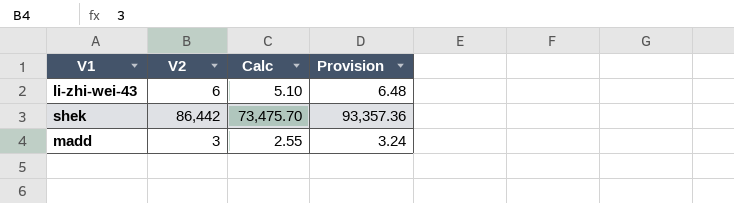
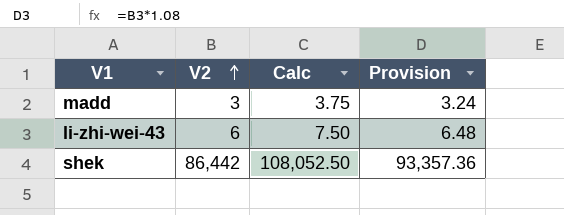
row order: none -> V2 ascending
column Calc | formula: [V2] * 0.85 -> [V2] * 1.25

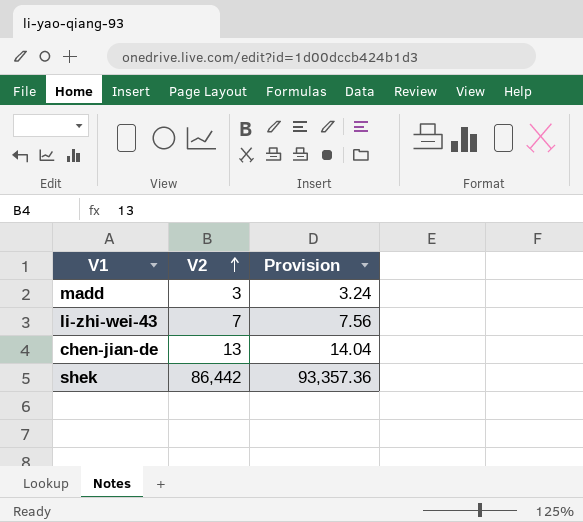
column Calc | formula: [V2] * 1.25 -> none
li-zhi-wei-43 | V2: 6 -> 7
li-zhi-wei-43 | Provision: 6.48 -> 7.56
row chen-jian-de: none -> 13 | 14.04

